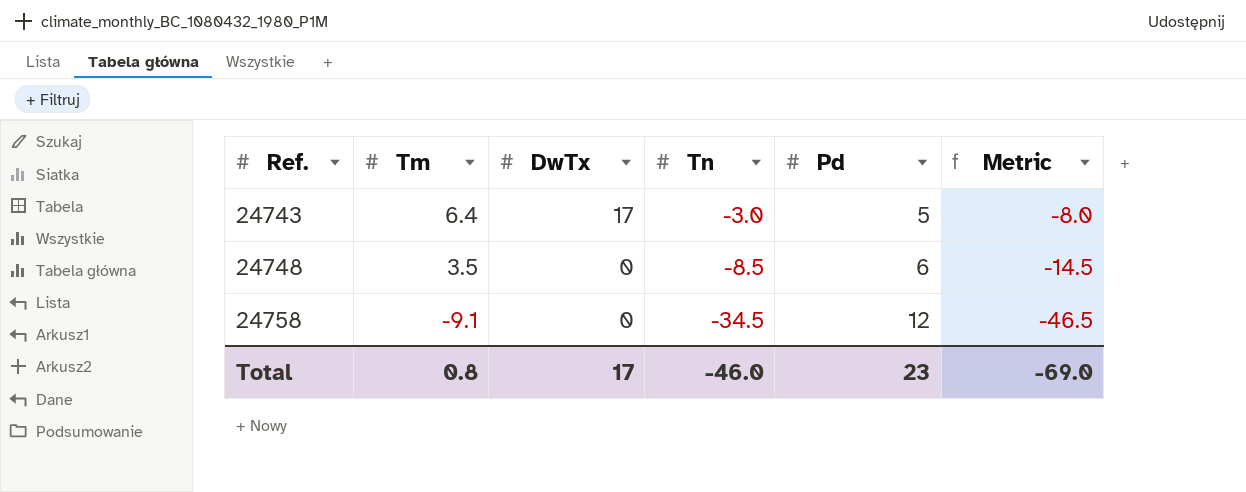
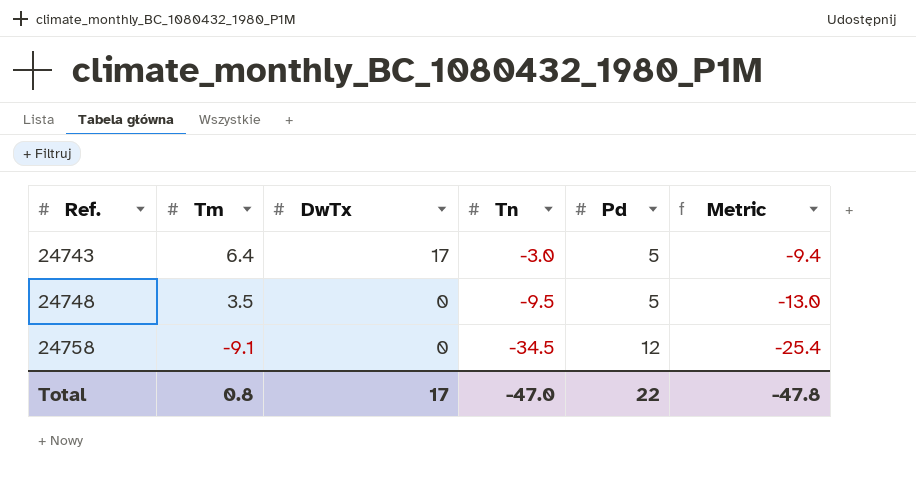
column Metric | formula: [Tn] - [Pd] -> [Tn] - [Tm]
24748 | Tn: -8.5 -> -9.5
24748 | Pd: 6 -> 5
Total | Tn: -46.0 -> -47.0
Total | Pd: 23 -> 22
Total | Metric: -69.0 -> -47.8

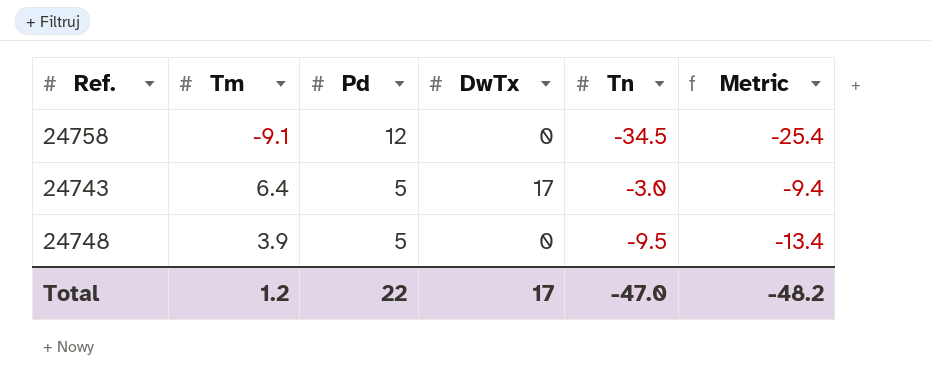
row order: Ref. ascending -> Pd descending
column Pd | position: 5 -> 3
24748 | Tm: 3.5 -> 3.9
24748 | Metric: -13.0 -> -13.4
Total | Tm: 0.8 -> 1.2
Total | Metric: -47.8 -> -48.2

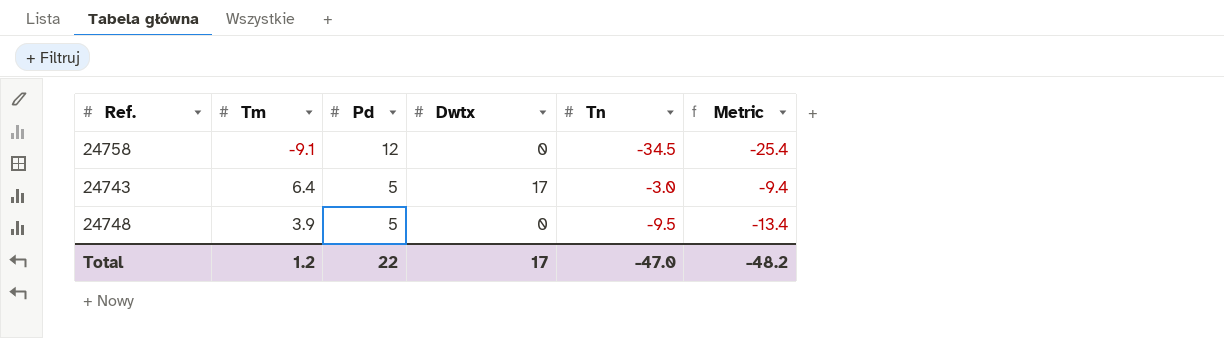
column name: DwTx -> Dwtx

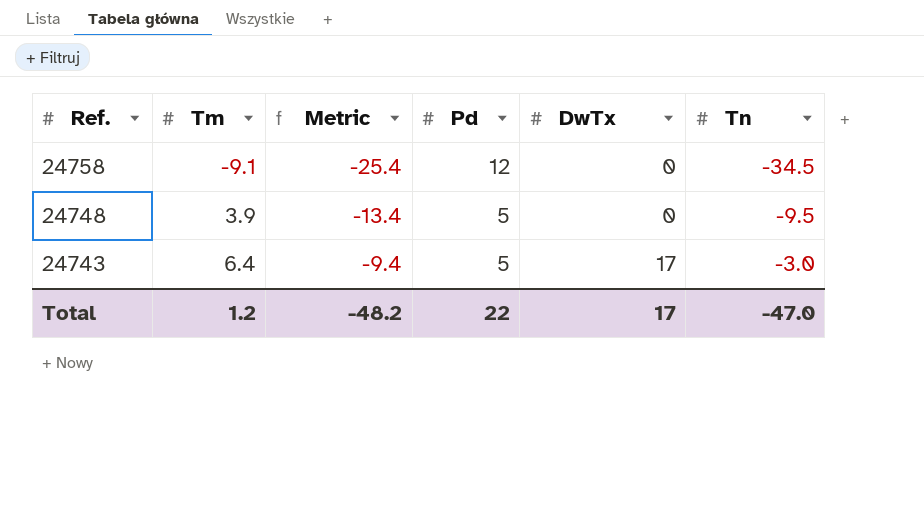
row order: Pd descending -> Ref. descending
column Metric | position: 6 -> 3
column name: Dwtx -> DwTx

